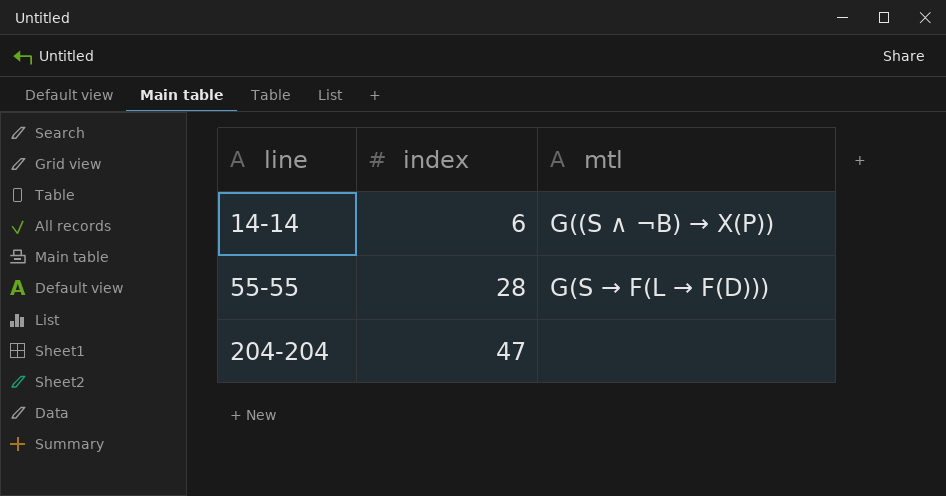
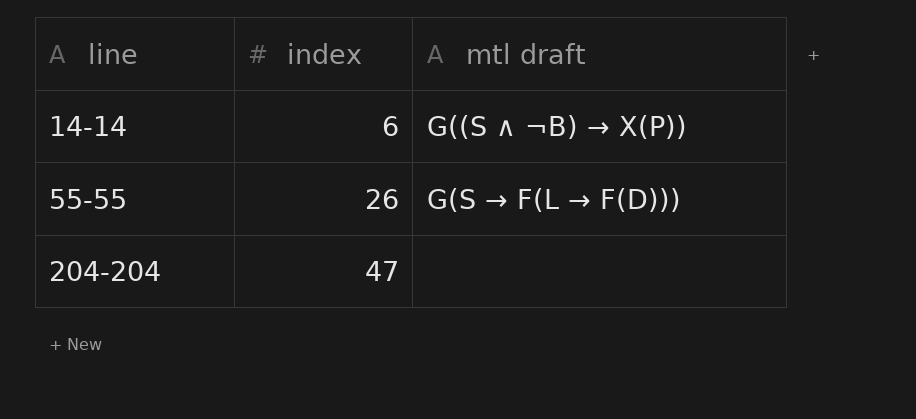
column name: mtl -> mtl draft
55-55 | index: 28 -> 26

